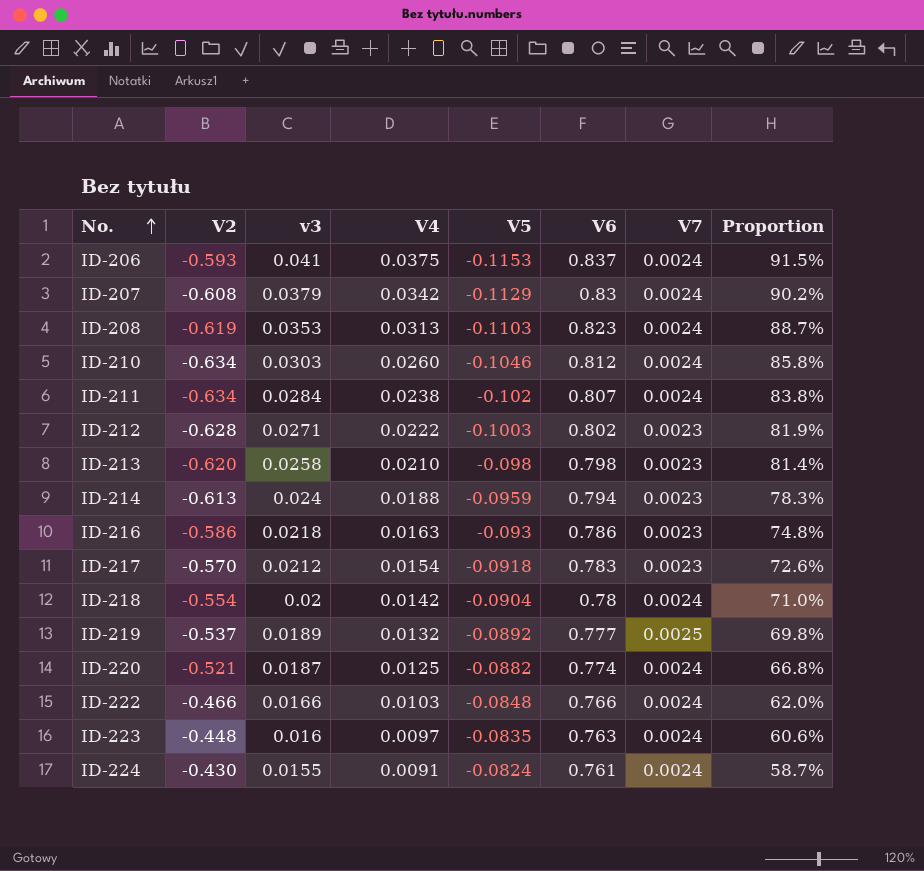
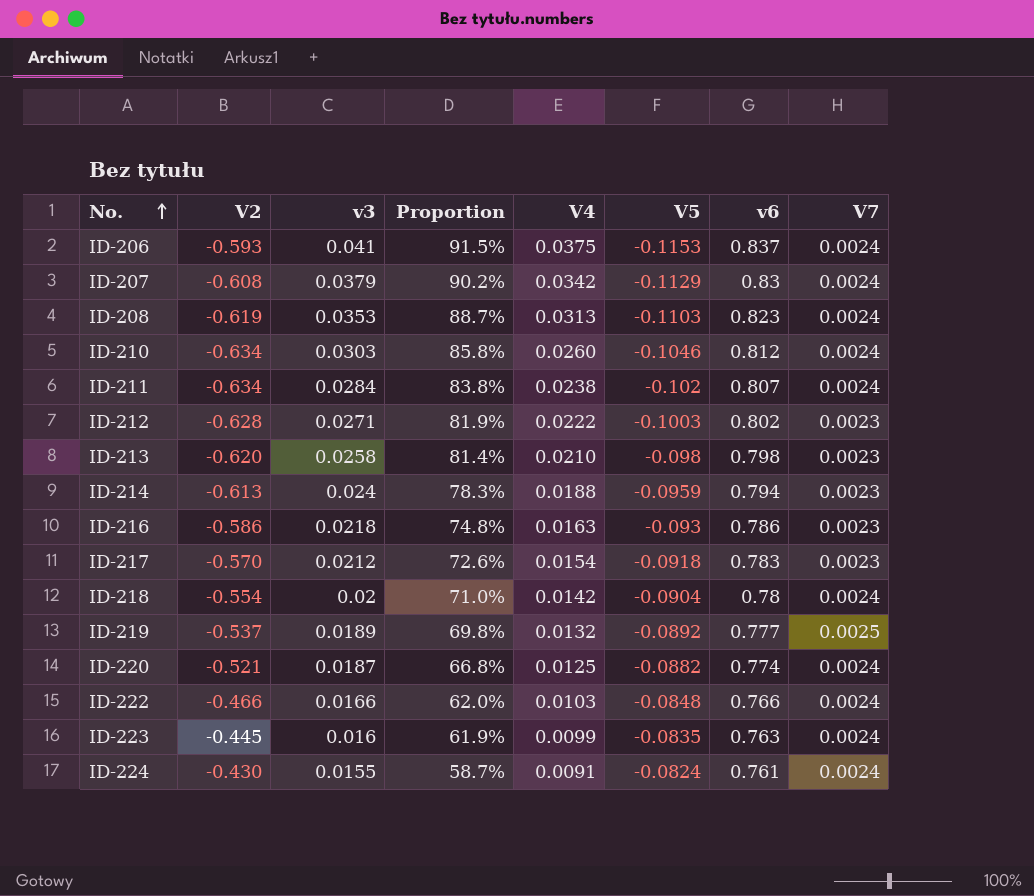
column Proportion | position: 8 -> 4
column name: V6 -> v6
ID-223 | V2: -0.448 -> -0.445
ID-223 | Proportion: 60.6% -> 61.9%
ID-223 | V4: 0.0097 -> 0.0099

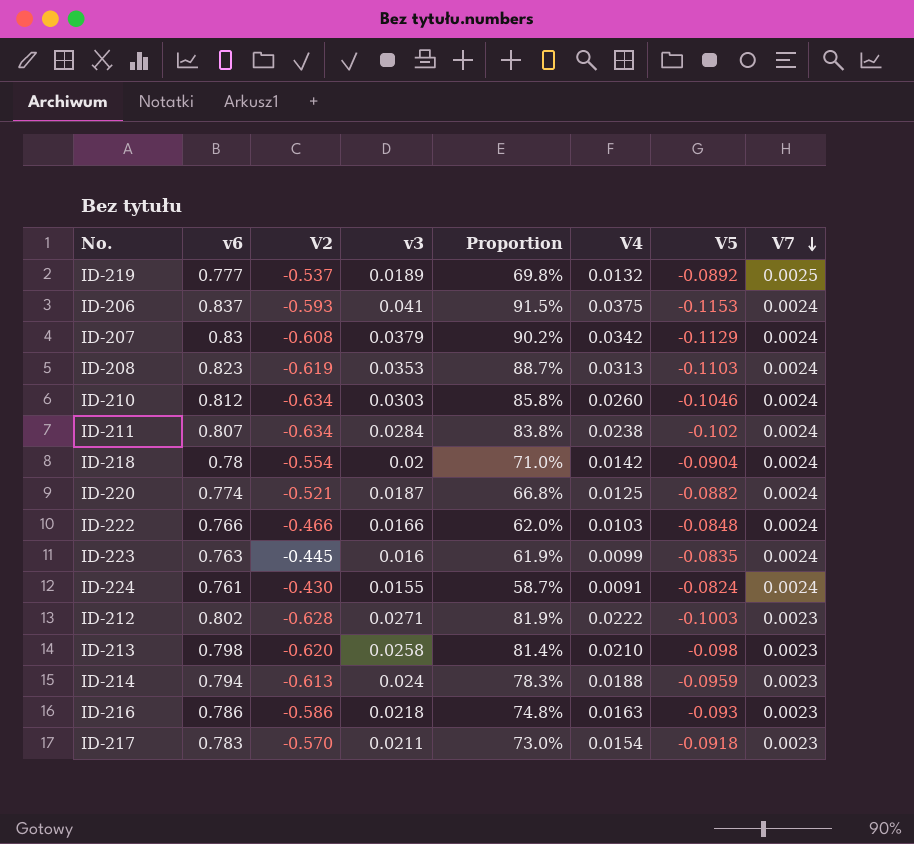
row order: No. ascending -> V7 descending
column v6 | position: 7 -> 2
ID-217 | v3: 0.0212 -> 0.0211
ID-217 | Proportion: 72.6% -> 73.0%

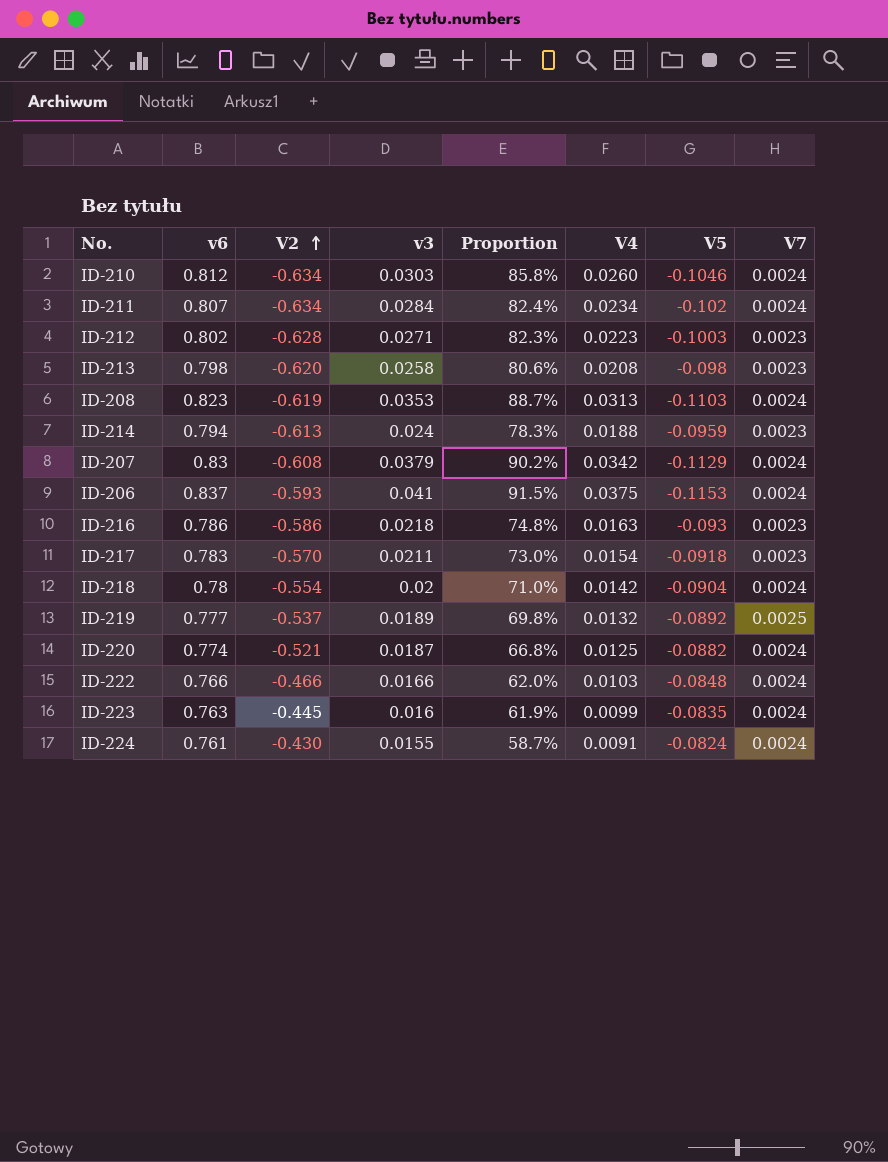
row order: V7 descending -> V2 ascending
ID-211 | Proportion: 83.8% -> 82.4%
ID-211 | V4: 0.0238 -> 0.0234
ID-212 | Proportion: 81.9% -> 82.3%
ID-212 | V4: 0.0222 -> 0.0223
ID-213 | Proportion: 81.4% -> 80.6%
ID-213 | V4: 0.0210 -> 0.0208

